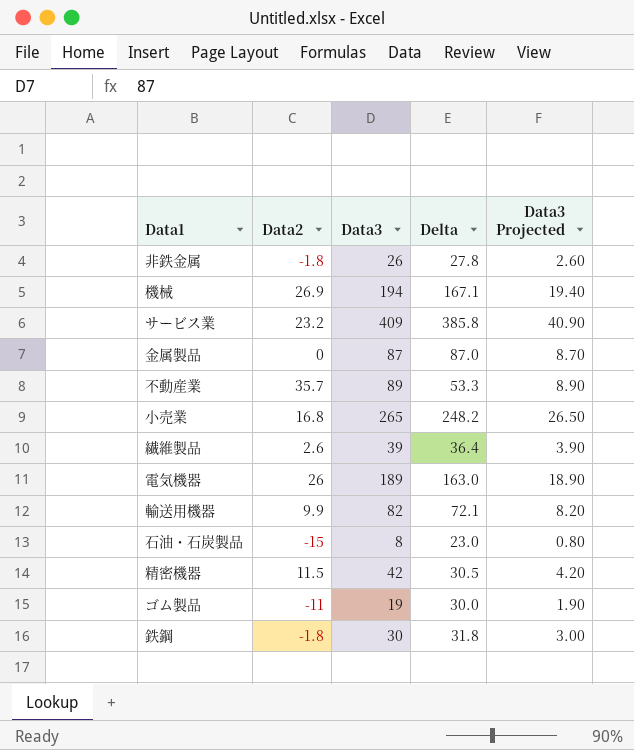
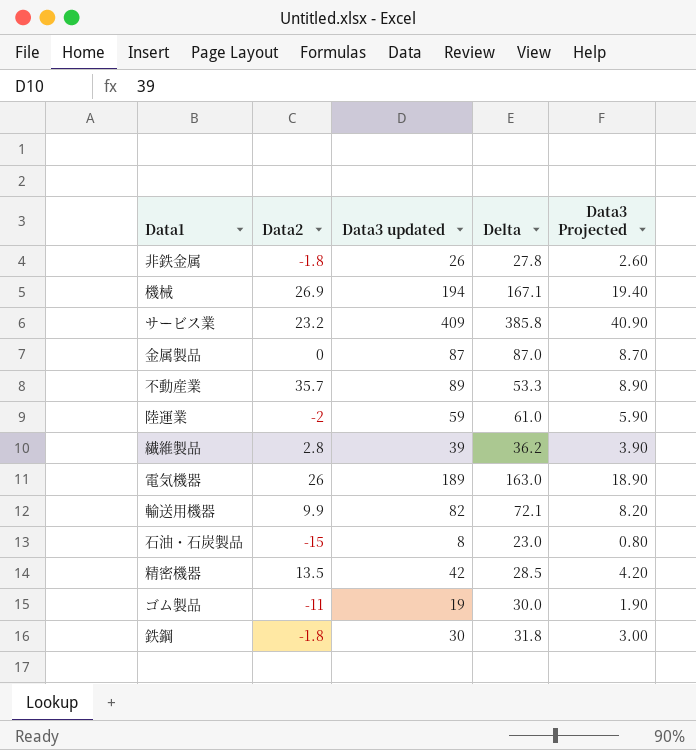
column name: Data3 -> Data3 updated
row 小売業: 16.8 | 265 | 248.2 | 26.50 -> none
row 陸運業: none -> -2 | 59 | 61.0 | 5.90
繊維製品 | Data2: 2.6 -> 2.8
繊維製品 | Delta: 36.4 -> 36.2
精密機器 | Data2: 11.5 -> 13.5
精密機器 | Delta: 30.5 -> 28.5

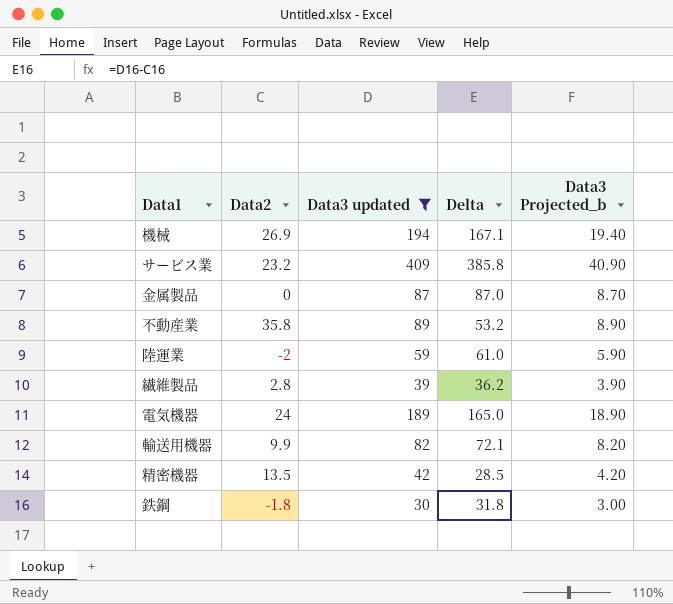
filter: none -> Data3 updated >= 30
column name: Data3 Projected -> Data3 Projected_b
不動産業 | Data2: 35.7 -> 35.8
不動産業 | Delta: 53.3 -> 53.2
電気機器 | Data2: 26 -> 24
電気機器 | Delta: 163.0 -> 165.0

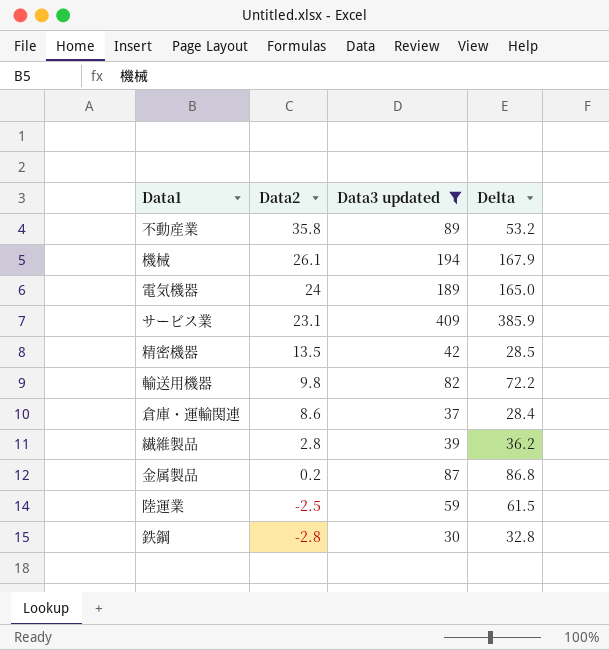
row order: none -> Data2 descending
column Data3 Projected_b | formula: [Data3 updated] * 0.1 -> none
機械 | Data2: 26.9 -> 26.1
機械 | Delta: 167.1 -> 167.9
サービス業 | Data2: 23.2 -> 23.1
サービス業 | Delta: 385.8 -> 385.9
輸送用機器 | Data2: 9.9 -> 9.8
輸送用機器 | Delta: 72.1 -> 72.2
row 倉庫・運輸関連: none -> 8.6 | 37 | 28.4
金属製品 | Data2: 0 -> 0.2
金属製品 | Delta: 87.0 -> 86.8
陸運業 | Data2: -2 -> -2.5
陸運業 | Delta: 61.0 -> 61.5
鉄鋼 | Data2: -1.8 -> -2.8
鉄鋼 | Delta: 31.8 -> 32.8

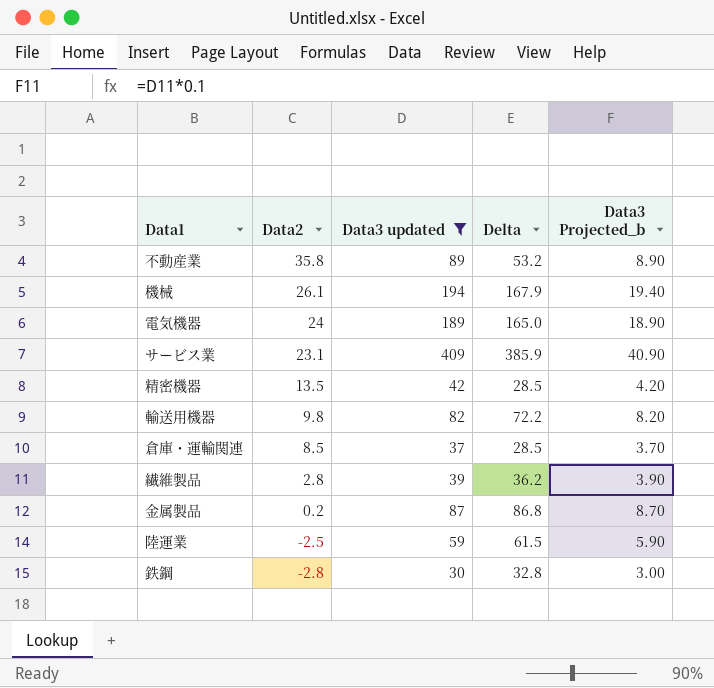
column Data3 Projected_b | formula: none -> [Data3 updated] * 0.1
倉庫・運輸関連 | Data2: 8.6 -> 8.5
倉庫・運輸関連 | Delta: 28.4 -> 28.5

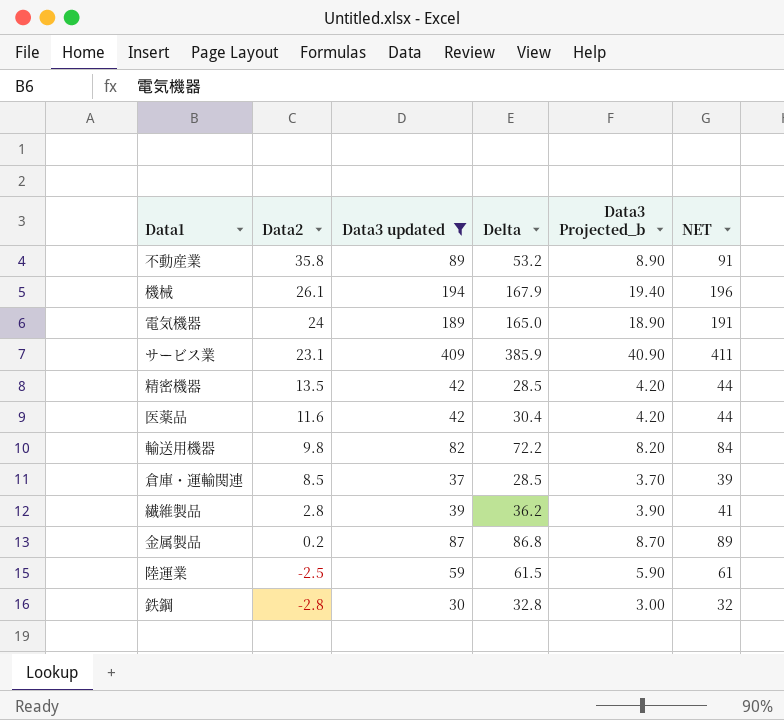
column NET | formula: none -> [Data3 updated] + 2
row 医薬品: none -> 11.6 | 42 | 30.4 | 4.20 | 44

